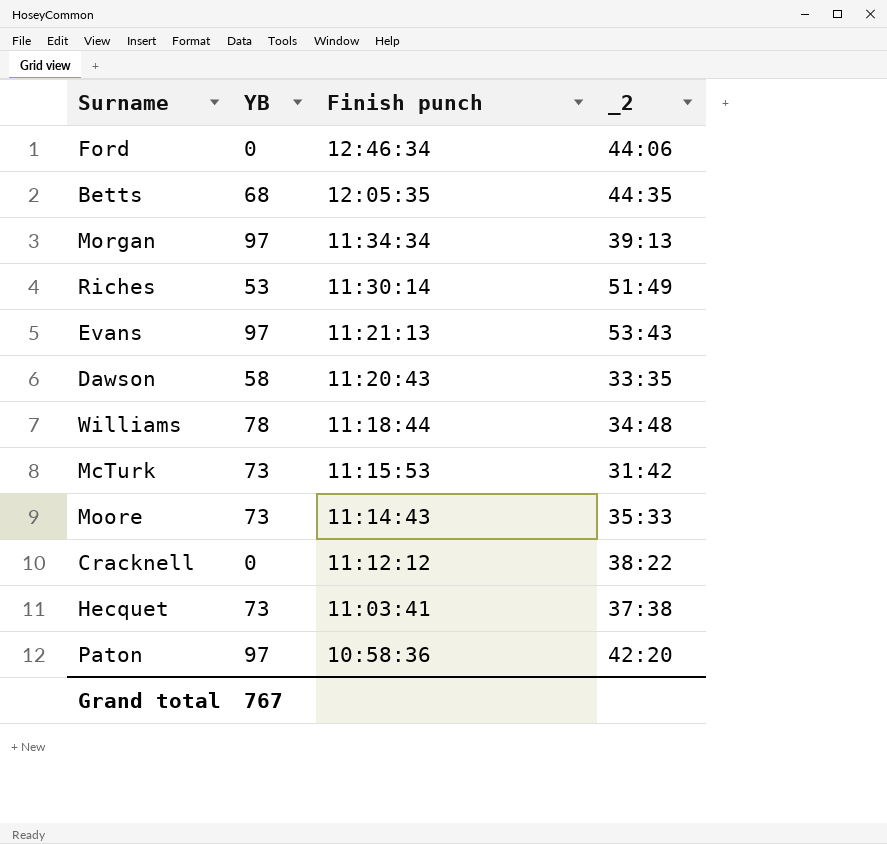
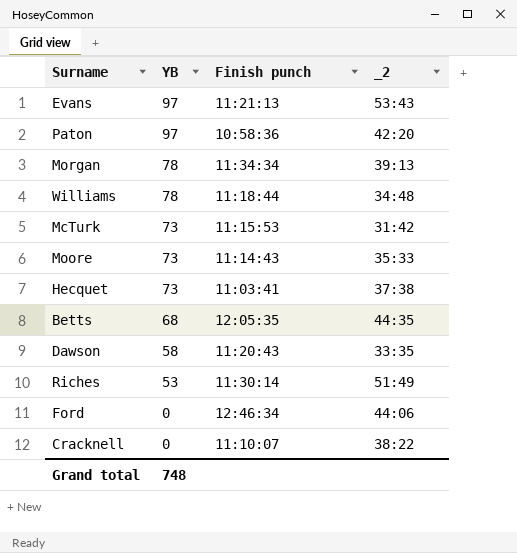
row order: Finish punch descending -> YB descending
Morgan | YB: 97 -> 78
Cracknell | Finish punch: 11:12:12 -> 11:10:07
Grand total | YB: 767 -> 748

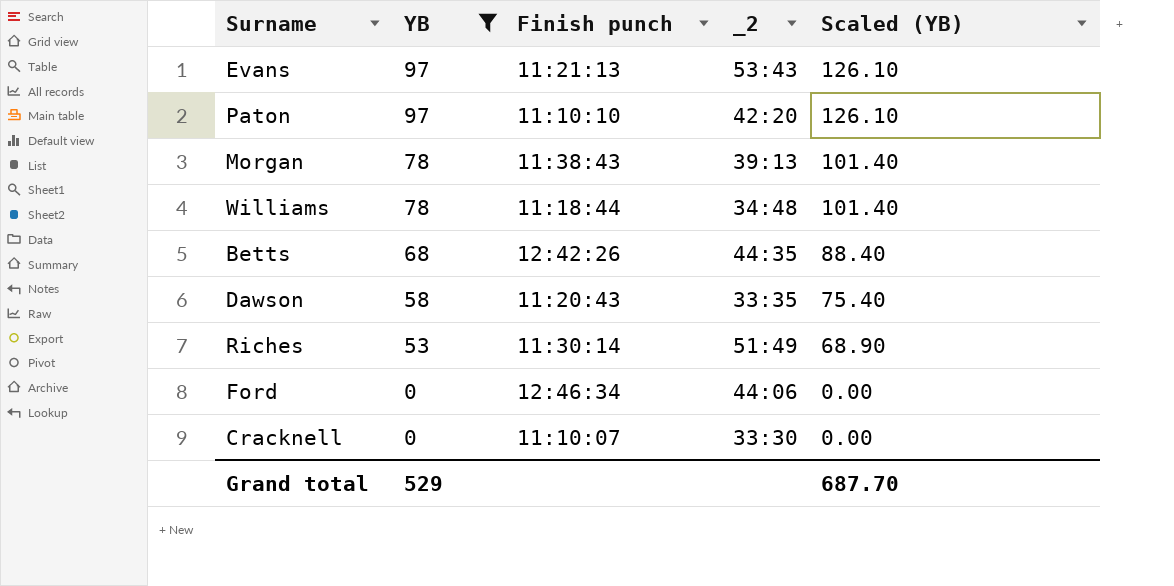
filter: none -> YB != 73
column Scaled (YB) | formula: none -> [YB] * 1.3
Paton | Finish punch: 10:58:36 -> 11:10:10
Morgan | Finish punch: 11:34:34 -> 11:38:43
Betts | Finish punch: 12:05:35 -> 12:42:26
Cracknell | _2: 38:22 -> 33:30
Grand total | YB: 748 -> 529

